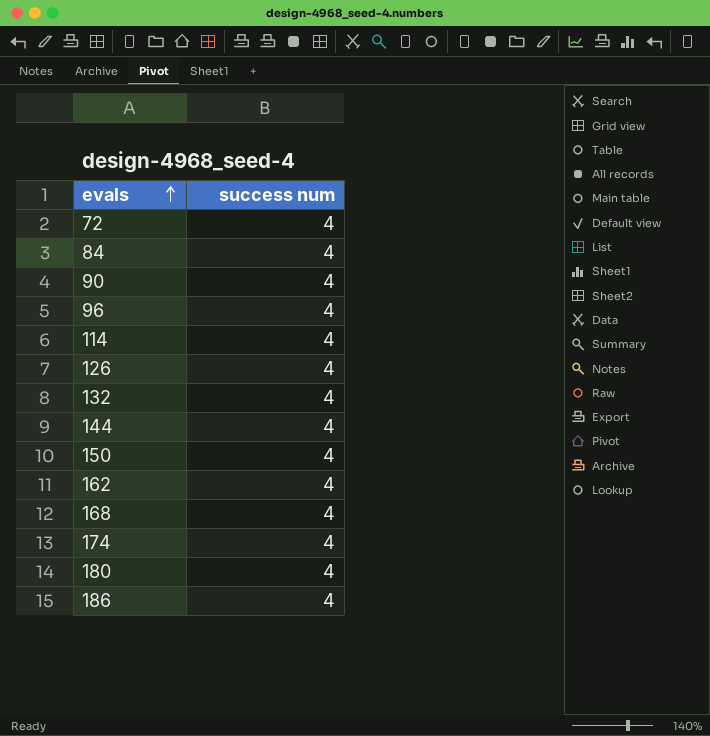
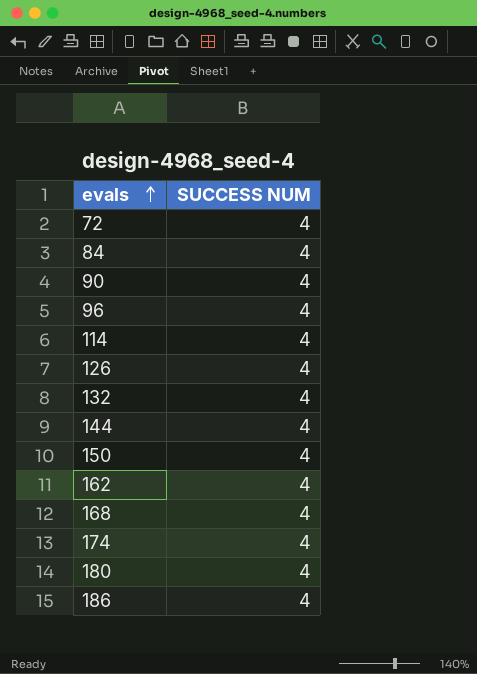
column name: success num -> SUCCESS NUM

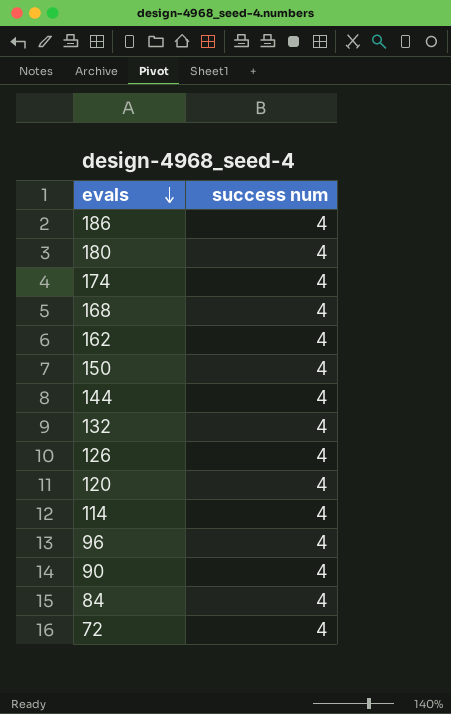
row order: evals ascending -> evals descending
column name: SUCCESS NUM -> success num
row 120: none -> 4

